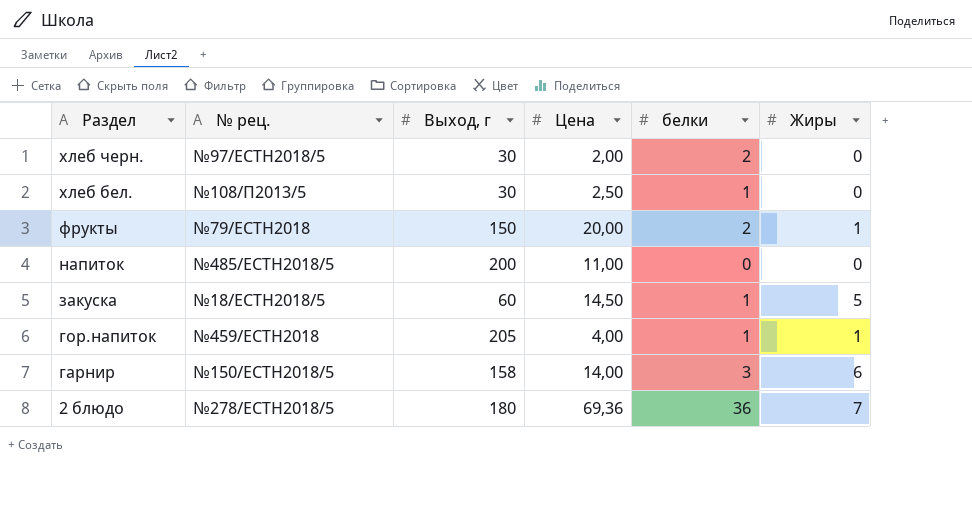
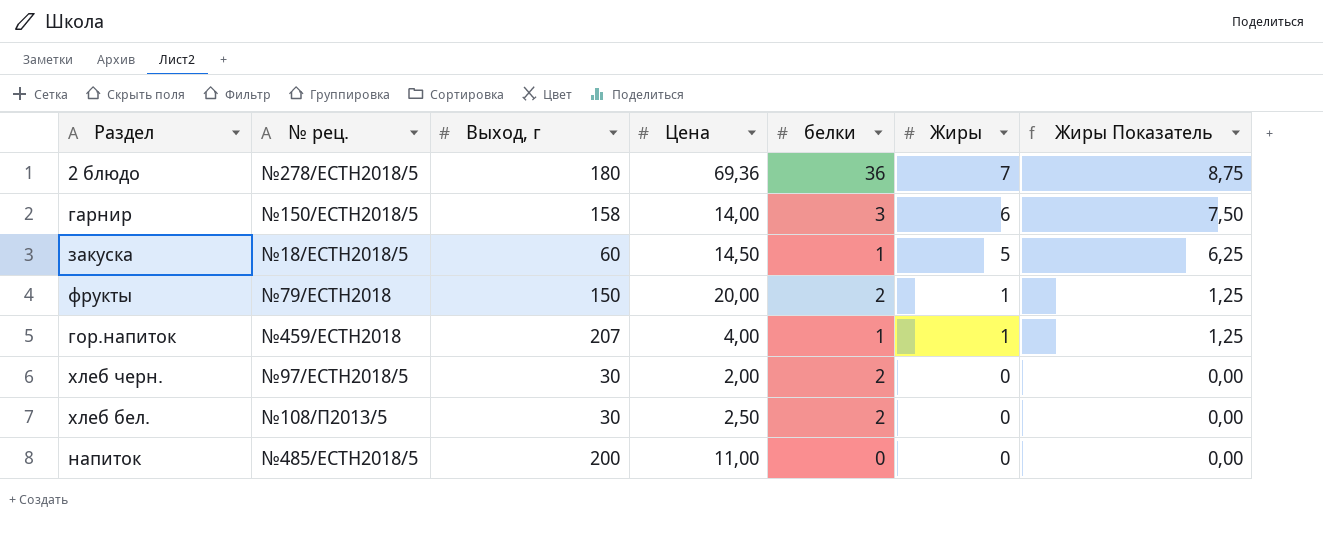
row order: Раздел descending -> Жиры descending
column Жиры Показатель | formula: none -> [Жиры] * 1,25
гор.напиток | Выход, г: 205 -> 207
хлеб бел. | белки: 1 -> 2

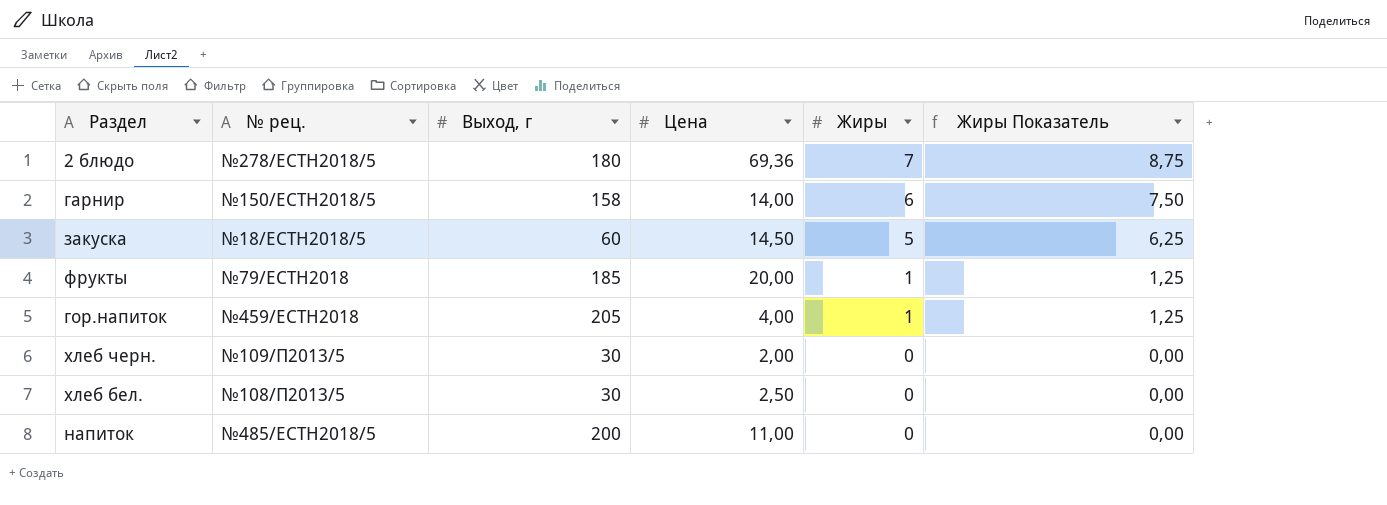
column белки | position: 5 -> none
фрукты | Выход, г: 150 -> 185
гор.напиток | Выход, г: 207 -> 205
хлеб черн. | № рец.: №97/ЕСТН2018/5 -> №109/П2013/5

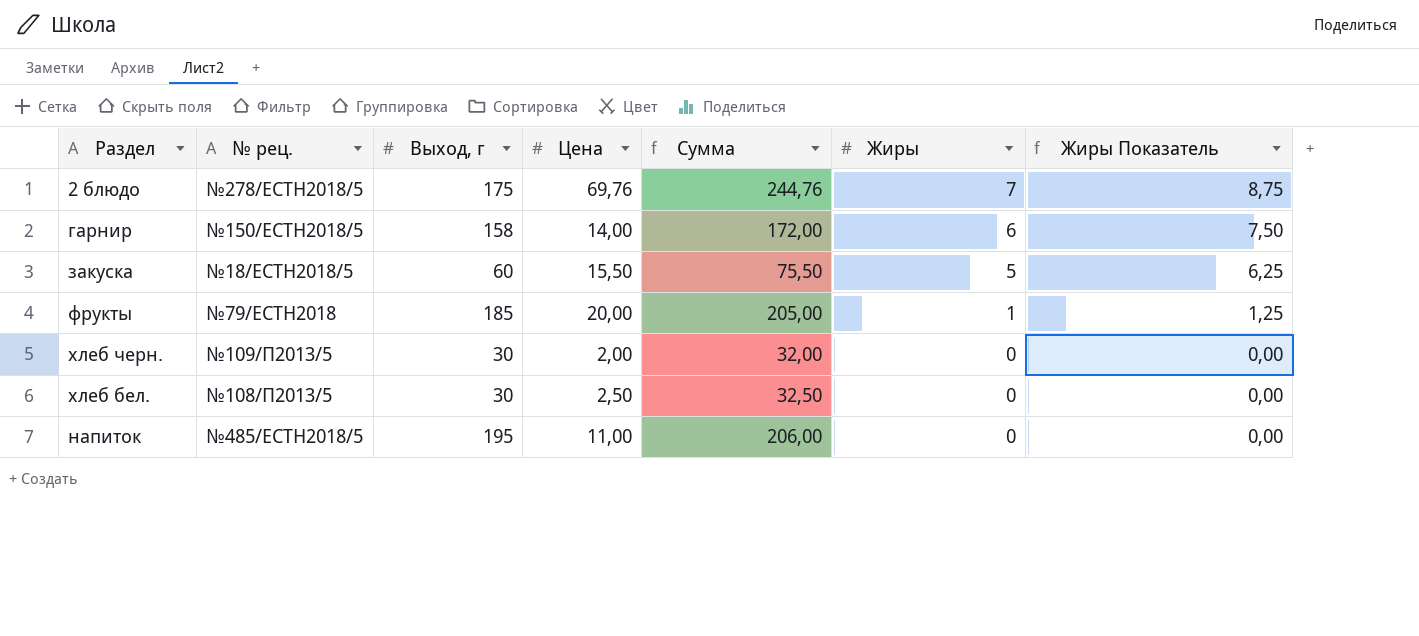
column Сумма | formula: none -> [Выход, г] + [Цена]
row гор.напиток: №459/ЕСТН2018 | 205 | 4,00 | 1 | 1,25 -> none
2 блюдо | Выход, г: 180 -> 175
2 блюдо | Цена: 69,36 -> 69,76
закуска | Цена: 14,50 -> 15,50
напиток | Выход, г: 200 -> 195

